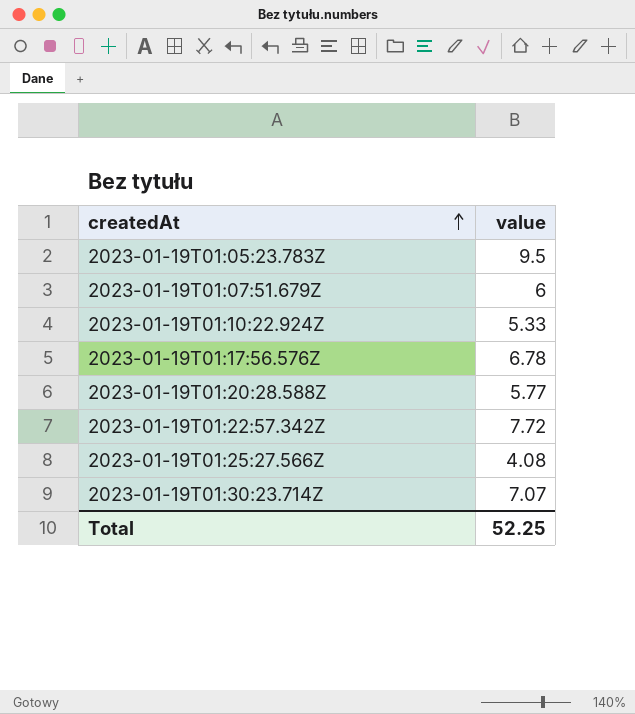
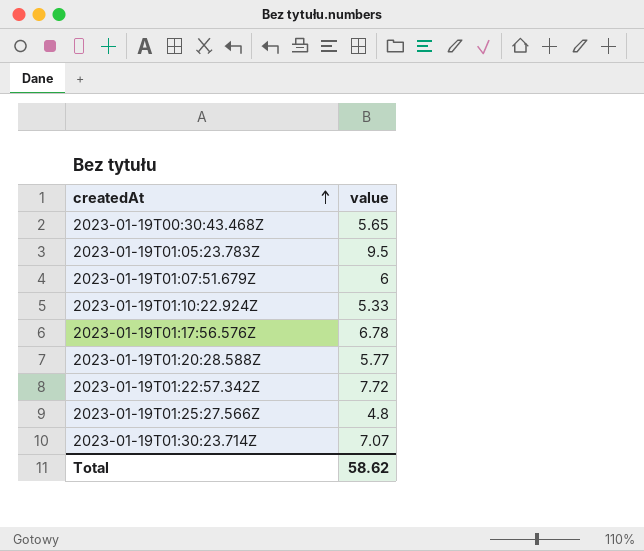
row 2023-01-19T00:30:43.468Z: none -> 5.65
2023-01-19T01:25:27.566Z | value: 4.08 -> 4.8
Total | value: 52.25 -> 58.62

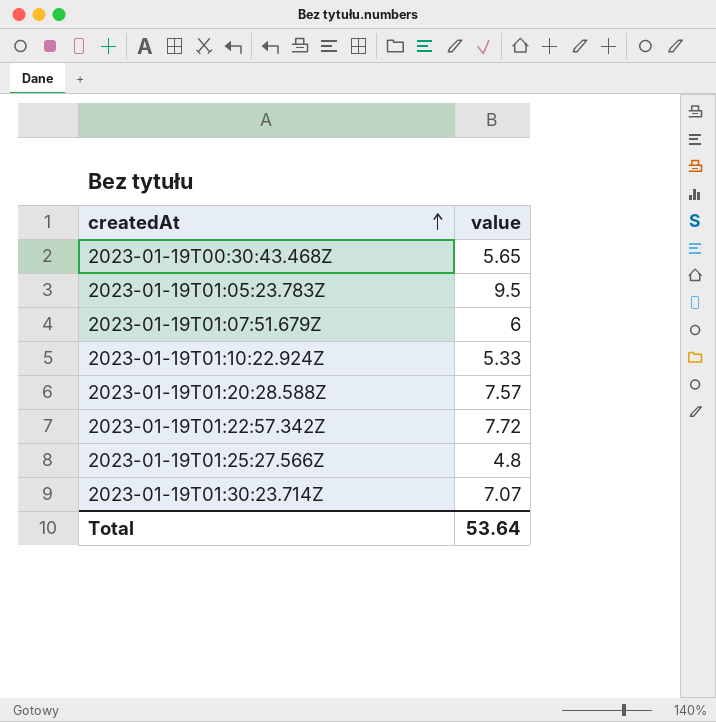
row 2023-01-19T01:17:56.576Z: 6.78 -> none
2023-01-19T01:20:28.588Z | value: 5.77 -> 7.57
Total | value: 58.62 -> 53.64

